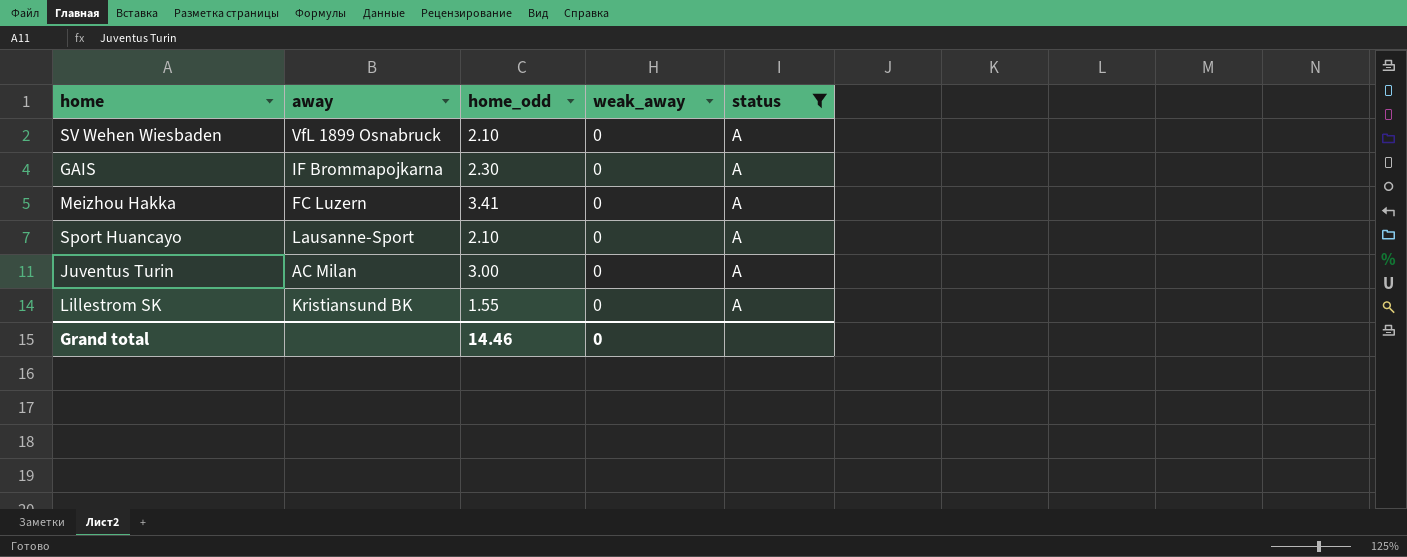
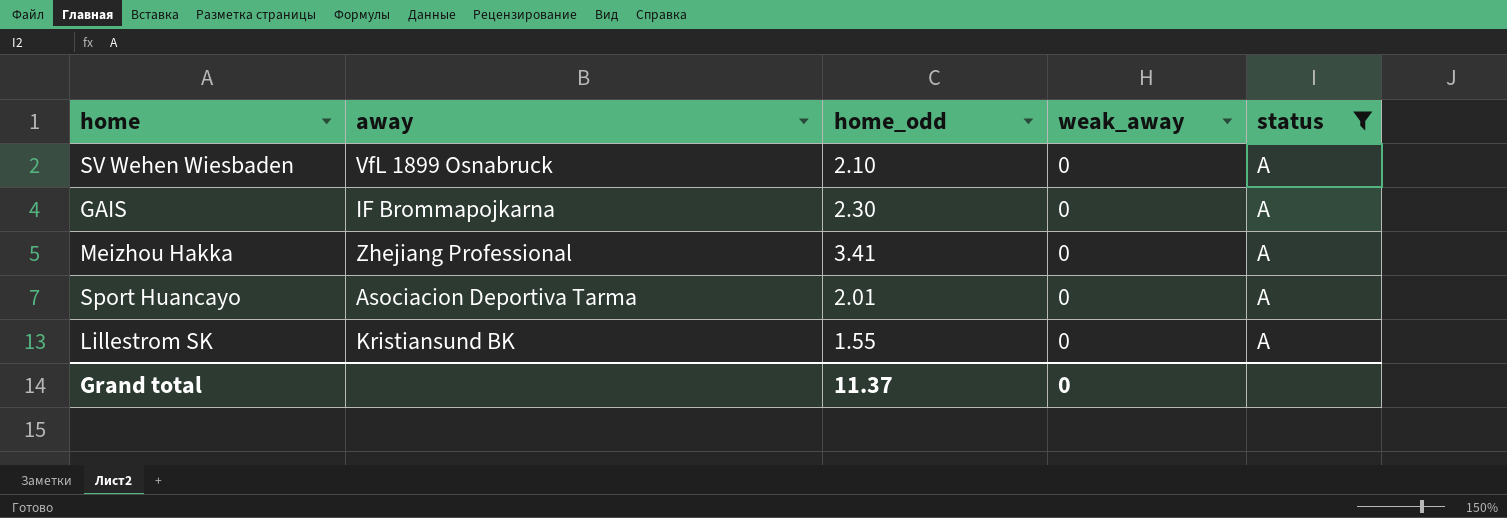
row Juventus Turin: AC Milan | 3.00 | 0 | A -> none
Meizhou Hakka | away: FC Luzern -> Zhejiang Professional
Sport Huancayo | away: Lausanne-Sport -> Asociacion Deportiva Tarma
Sport Huancayo | home_odd: 2.10 -> 2.01
Grand total | home_odd: 14.46 -> 11.37

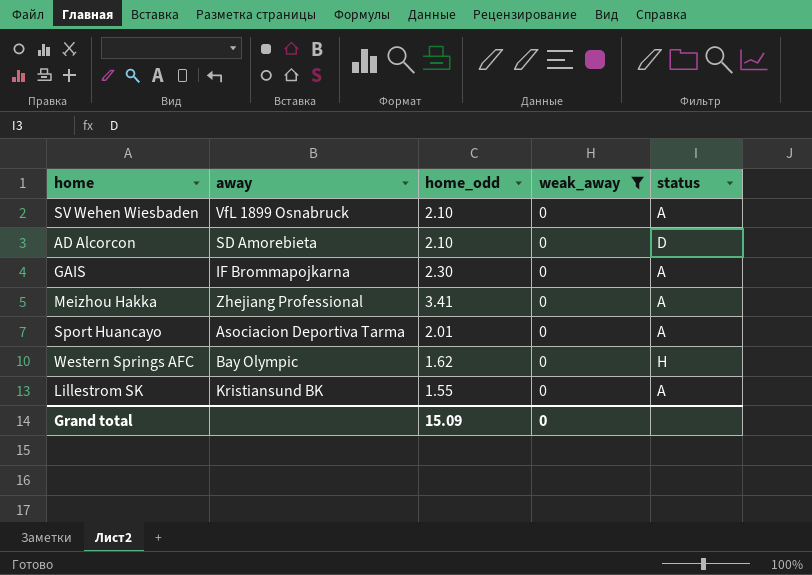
filter: status = A -> weak_away = 0
Grand total | home_odd: 11.37 -> 15.09

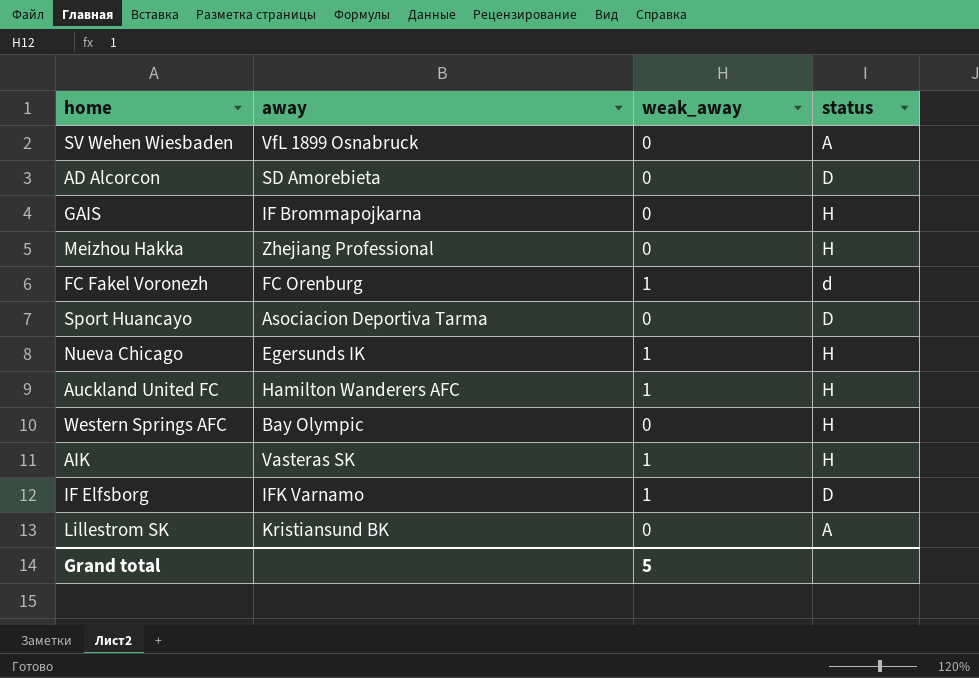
filter: weak_away = 0 -> none
column home_odd | position: 3 -> none
GAIS | status: A -> H
Meizhou Hakka | status: A -> H
Sport Huancayo | status: A -> D
Grand total | weak_away: 0 -> 5

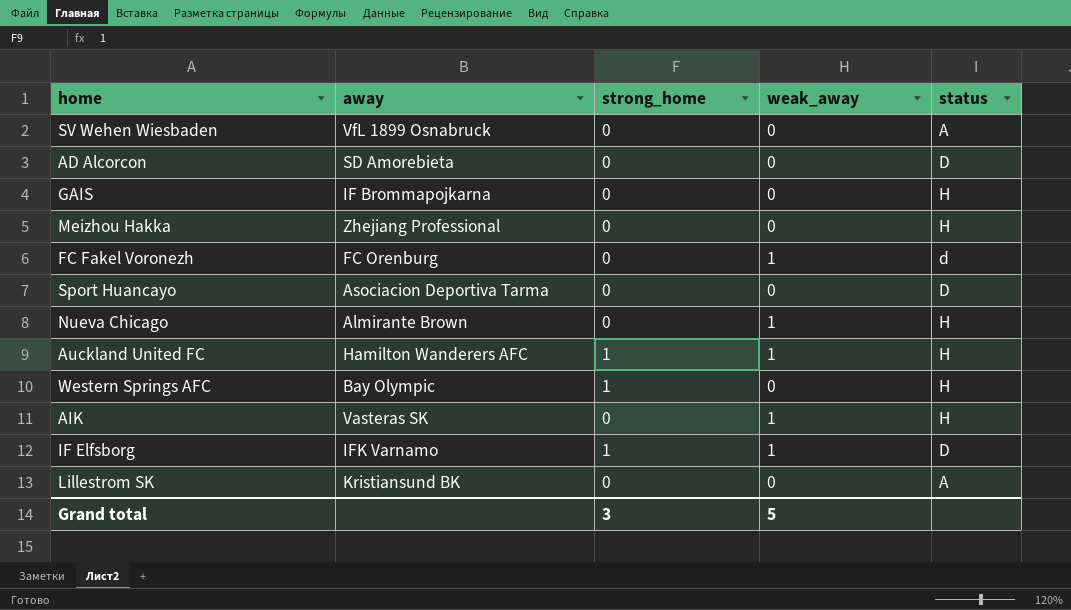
column strong_home | position: none -> 3
Nueva Chicago | away: Egersunds IK -> Almirante Brown

